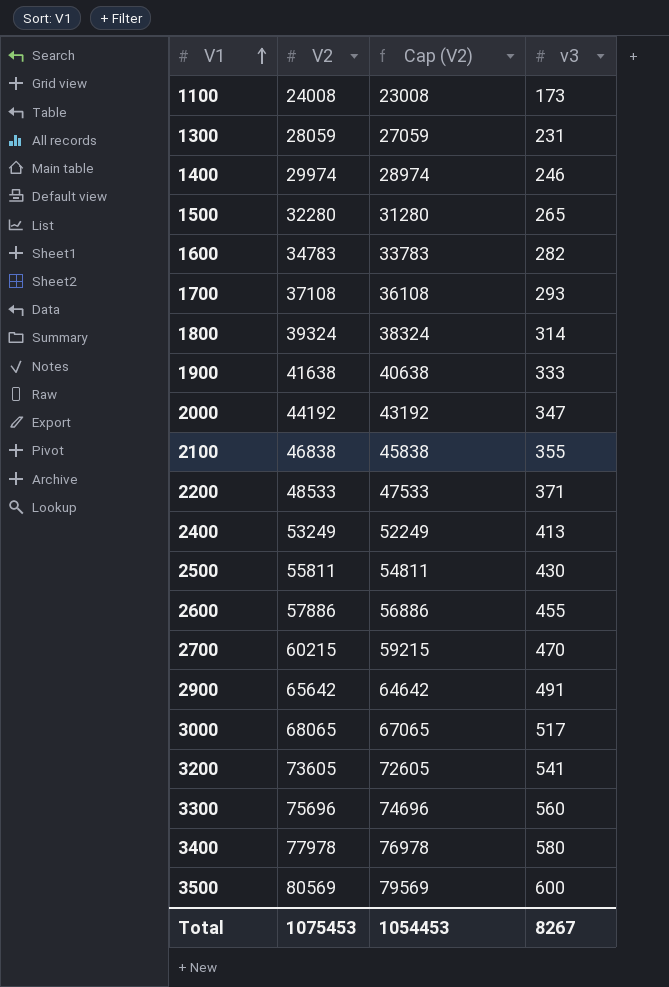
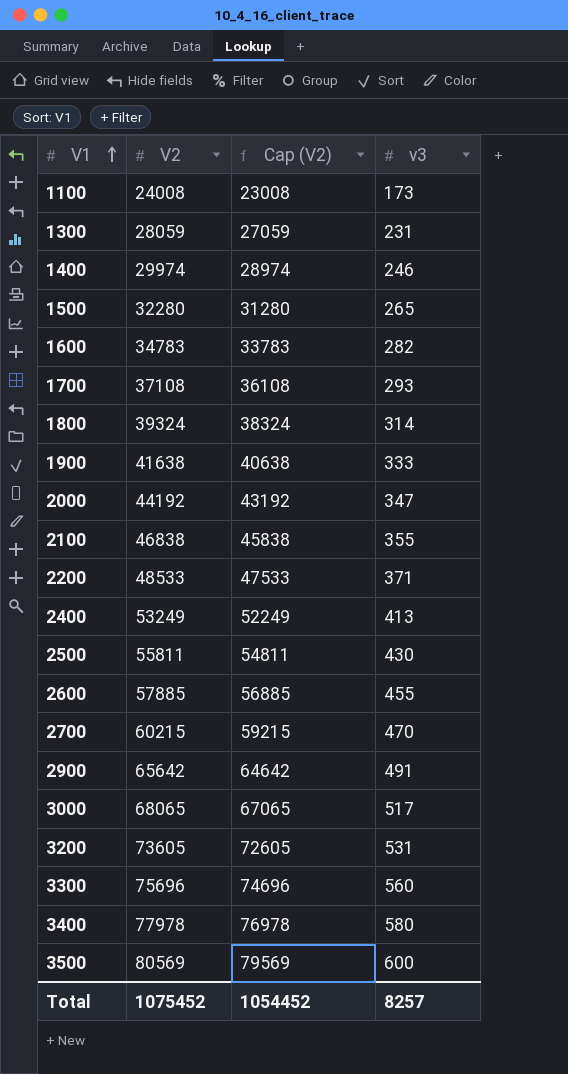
2600 | V2: 57886 -> 57885
2600 | Cap (V2): 56886 -> 56885
3200 | v3: 541 -> 531
Total | V2: 1075453 -> 1075452
Total | Cap (V2): 1054453 -> 1054452
Total | v3: 8267 -> 8257

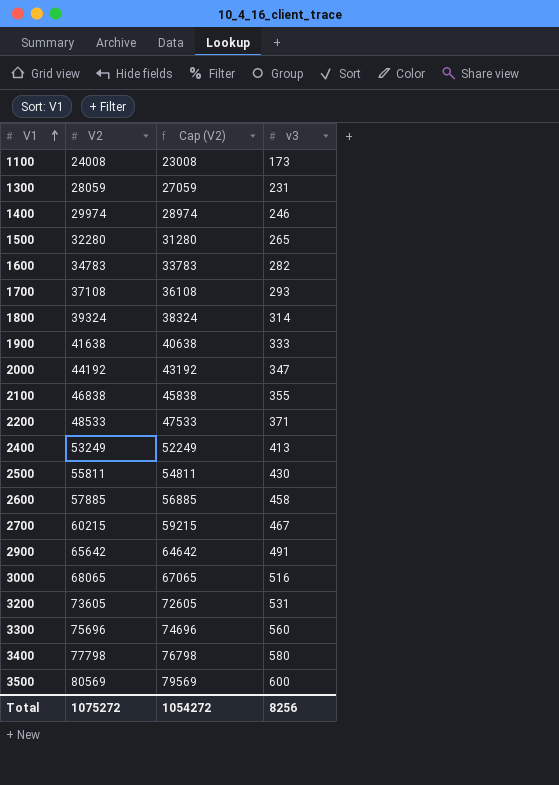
2600 | v3: 455 -> 458
2700 | v3: 470 -> 467
3000 | v3: 517 -> 516
3400 | V2: 77978 -> 77798
3400 | Cap (V2): 76978 -> 76798
Total | V2: 1075452 -> 1075272
Total | Cap (V2): 1054452 -> 1054272
Total | v3: 8257 -> 8256

